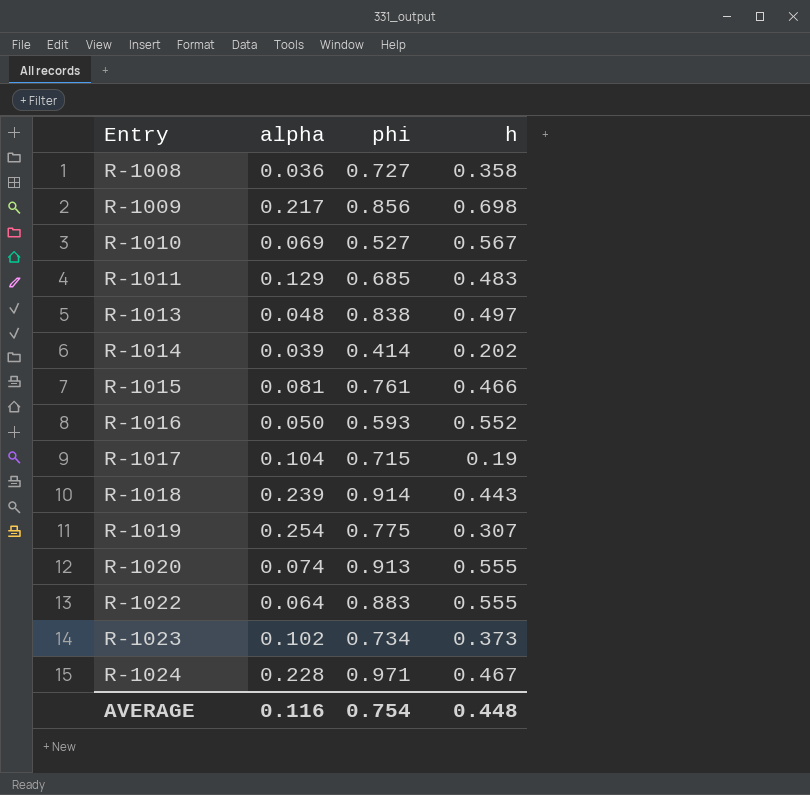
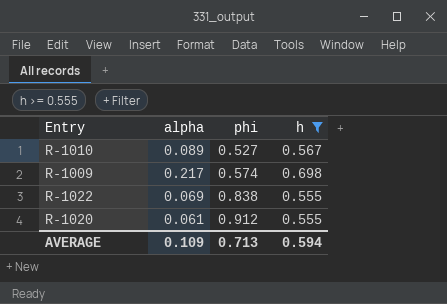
filter: none -> h >= 0.555
row order: Entry ascending -> phi ascending
R-1010 | alpha: 0.069 -> 0.089
R-1009 | phi: 0.856 -> 0.574
R-1022 | alpha: 0.064 -> 0.069
R-1022 | phi: 0.883 -> 0.838
R-1020 | alpha: 0.074 -> 0.061
R-1020 | phi: 0.913 -> 0.912
AVERAGE | alpha: 0.116 -> 0.109
AVERAGE | phi: 0.754 -> 0.713
AVERAGE | h: 0.448 -> 0.594

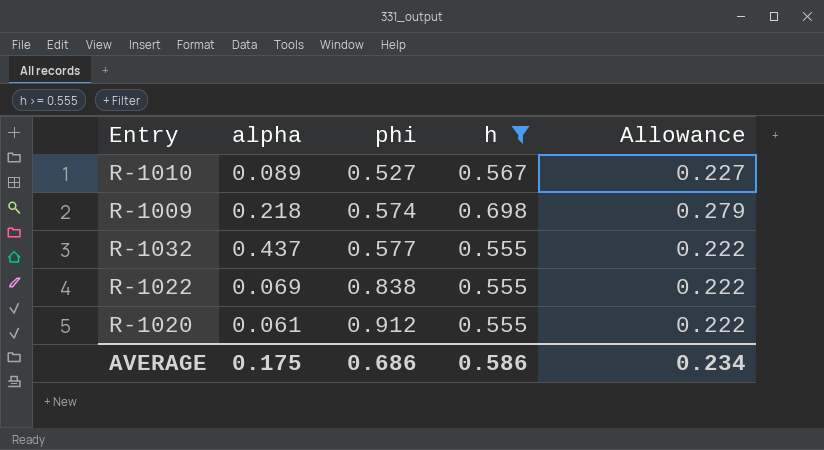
column Allowance | formula: none -> [h] * 0.4
R-1009 | alpha: 0.217 -> 0.218
row R-1032: none -> 0.437 | 0.577 | 0.555 | 0.222
AVERAGE | alpha: 0.109 -> 0.175
AVERAGE | phi: 0.713 -> 0.686
AVERAGE | h: 0.594 -> 0.586

